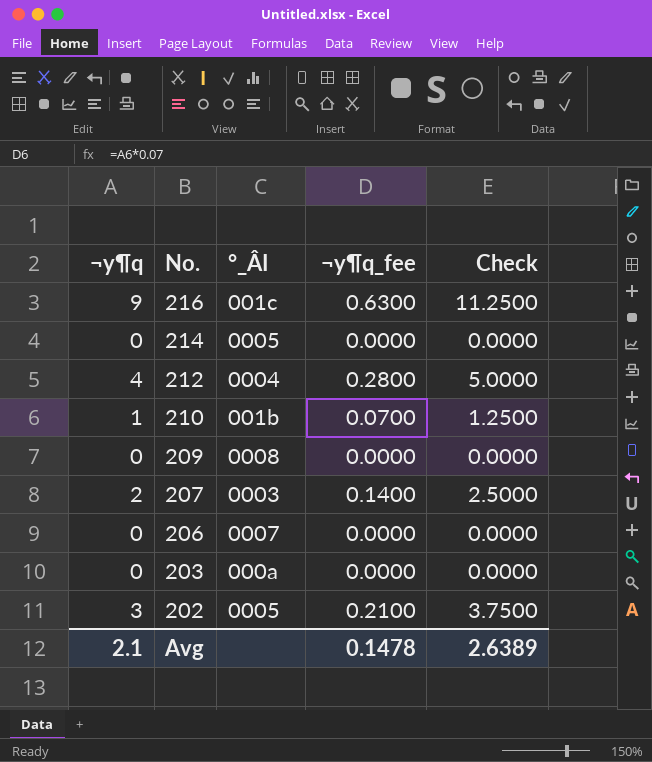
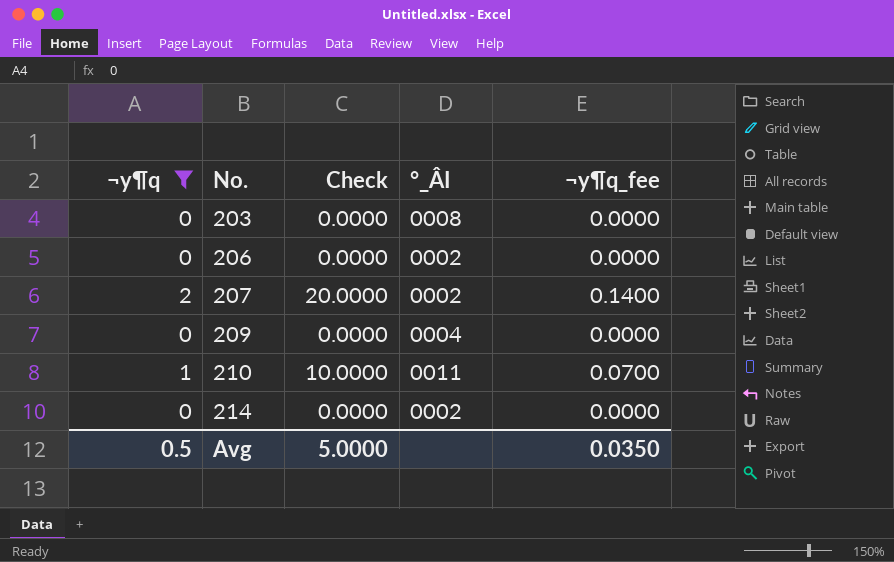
filter: none -> ¬y¶q <= 2
row order: No. descending -> No. ascending
column Check | formula: [¬y¶q] * 1.25 -> [¬y¶q] * 10
column Check | position: 5 -> 3
203 | °_ÂI: 000a -> 0008
206 | °_ÂI: 0007 -> 0002
207 | °_ÂI: 0003 -> 0002
209 | °_ÂI: 0008 -> 0004
210 | °_ÂI: 001b -> 0011
214 | °_ÂI: 0005 -> 0002
Avg | ¬y¶q: 2.1 -> 0.5
Avg | Check: 2.6389 -> 5.0000
Avg | ¬y¶q_fee: 0.1478 -> 0.0350

